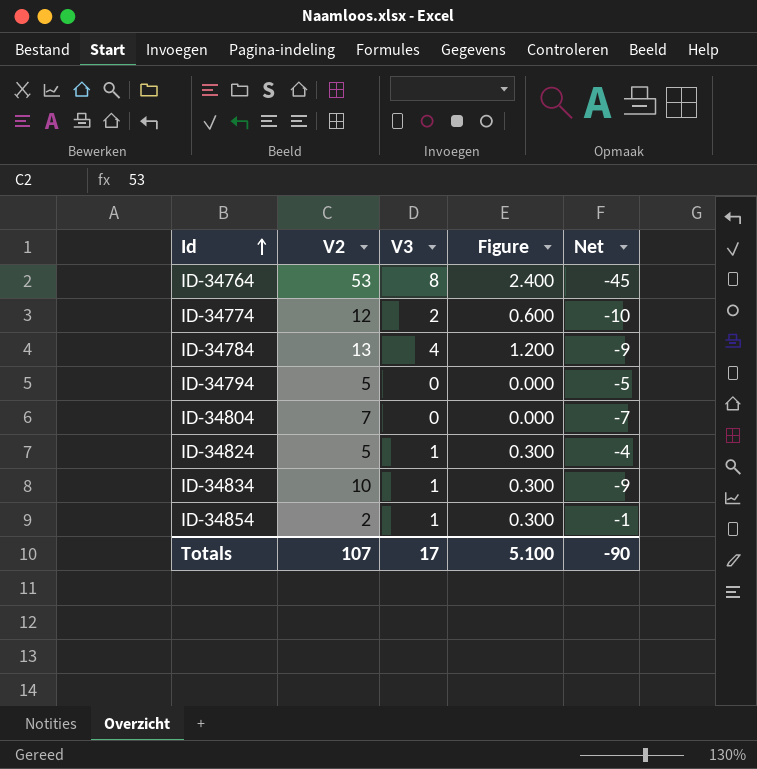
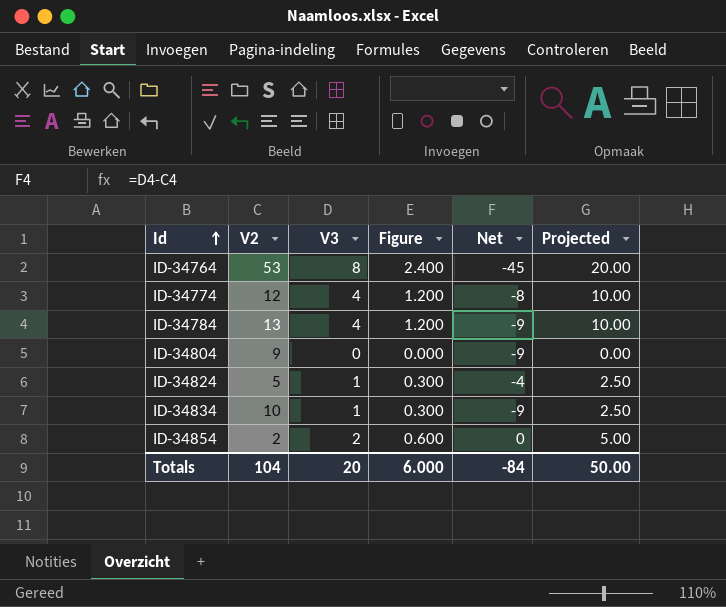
column Projected | formula: none -> [V3] * 2.5
row ID-34794: 5 | 0 | 0.000 | -5 -> none
ID-34774 | V3: 2 -> 4
ID-34774 | Figure: 0.600 -> 1.200
ID-34774 | Net: -10 -> -8
ID-34804 | V2: 7 -> 9
ID-34804 | Net: -7 -> -9
ID-34854 | V3: 1 -> 2
ID-34854 | Figure: 0.300 -> 0.600
ID-34854 | Net: -1 -> 0
Totals | V2: 107 -> 104
Totals | V3: 17 -> 20
Totals | Figure: 5.100 -> 6.000
Totals | Net: -90 -> -84

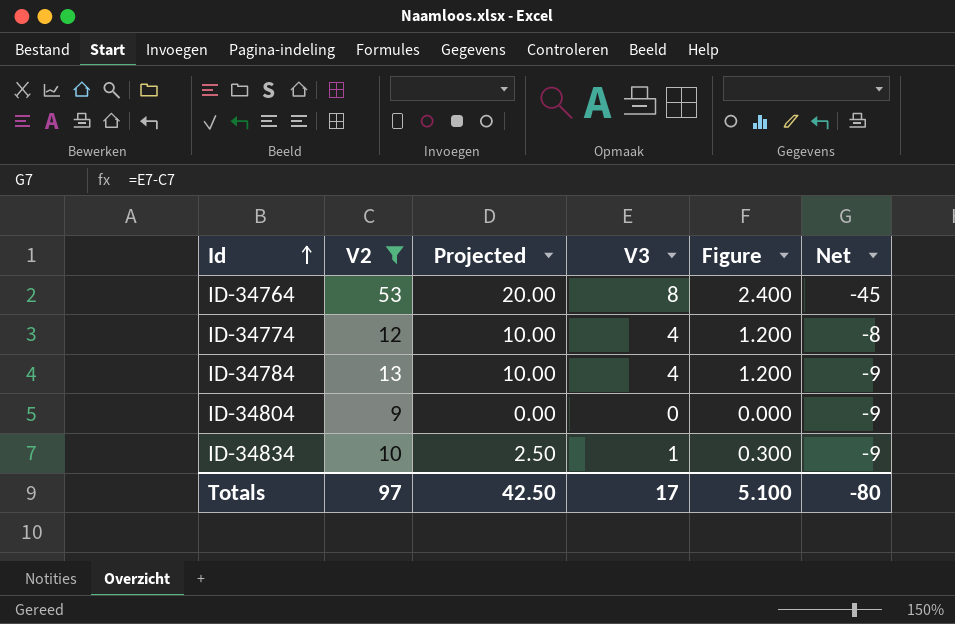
filter: none -> V2 >= 9
column Projected | position: 6 -> 3
Totals | V2: 104 -> 97
Totals | Projected: 50.00 -> 42.50
Totals | V3: 20 -> 17
Totals | Figure: 6.000 -> 5.100
Totals | Net: -84 -> -80

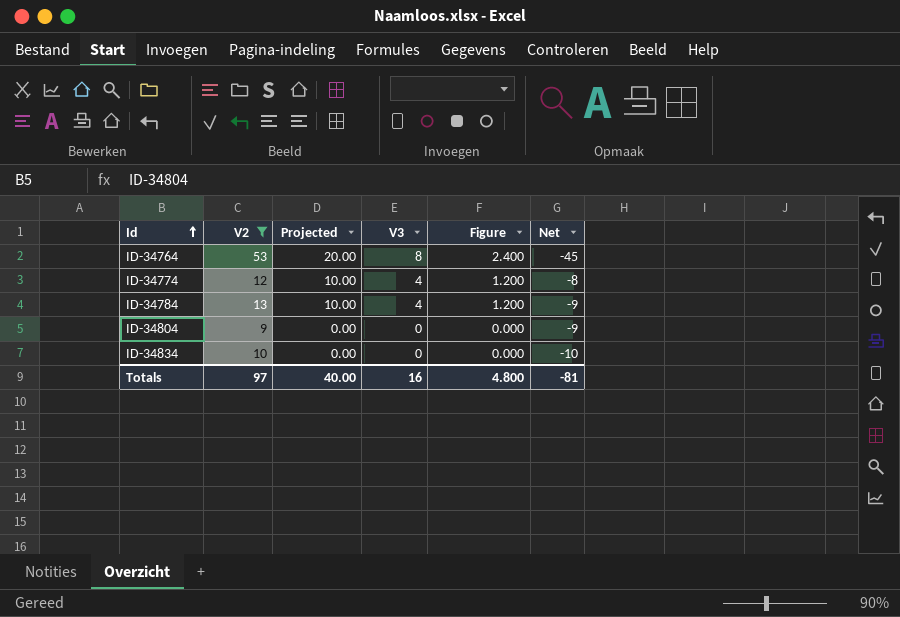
ID-34834 | Projected: 2.50 -> 0.00
ID-34834 | V3: 1 -> 0
ID-34834 | Figure: 0.300 -> 0.000
ID-34834 | Net: -9 -> -10
Totals | Projected: 42.50 -> 40.00
Totals | V3: 17 -> 16
Totals | Figure: 5.100 -> 4.800
Totals | Net: -80 -> -81

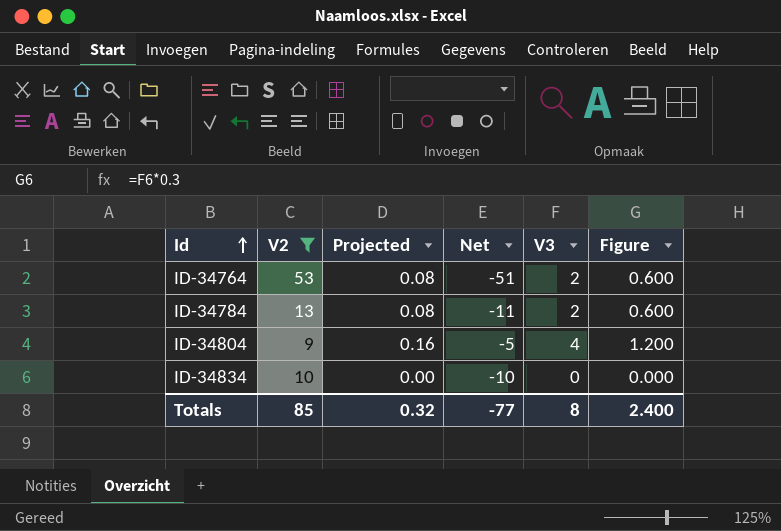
column Projected | formula: [V3] * 2.5 -> [V3] * 0.04
column Net | position: 6 -> 4
row ID-34774: 12 | 10.00 | 4 | 1.200 | -8 -> none
ID-34764 | Net: -45 -> -51
ID-34764 | V3: 8 -> 2
ID-34764 | Figure: 2.400 -> 0.600
ID-34784 | Net: -9 -> -11
ID-34784 | V3: 4 -> 2
ID-34784 | Figure: 1.200 -> 0.600
ID-34804 | Net: -9 -> -5
ID-34804 | V3: 0 -> 4
ID-34804 | Figure: 0.000 -> 1.200
Totals | V2: 97 -> 85
Totals | Projected: 40.00 -> 0.32
Totals | Net: -81 -> -77
Totals | V3: 16 -> 8
Totals | Figure: 4.800 -> 2.400

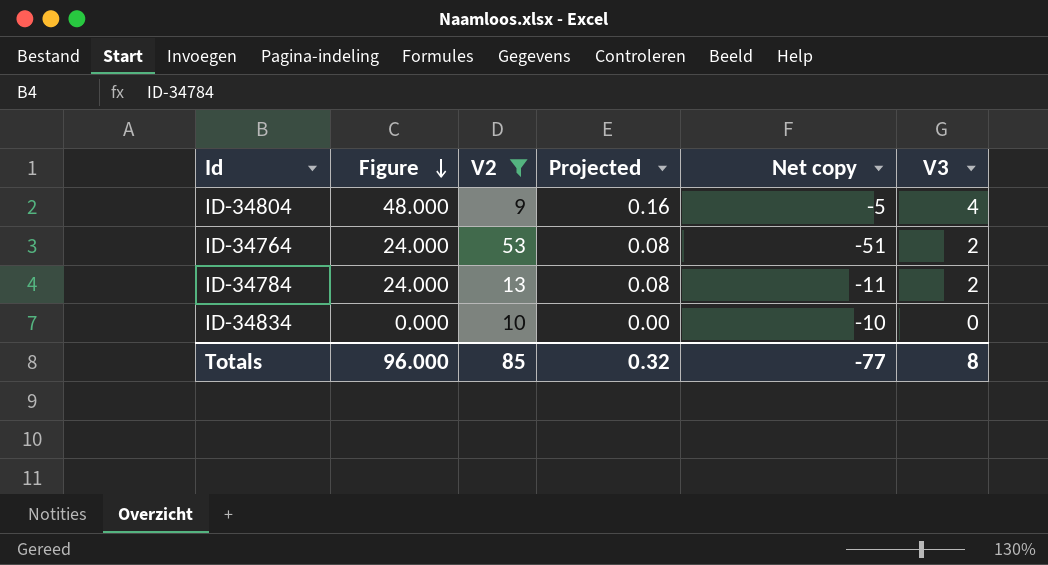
row order: Id ascending -> Figure descending
column Figure | formula: [V3] * 0.3 -> [V3] * 12
column Figure | position: 6 -> 2
column name: Net -> Net copy
Totals | Figure: 2.400 -> 96.000

